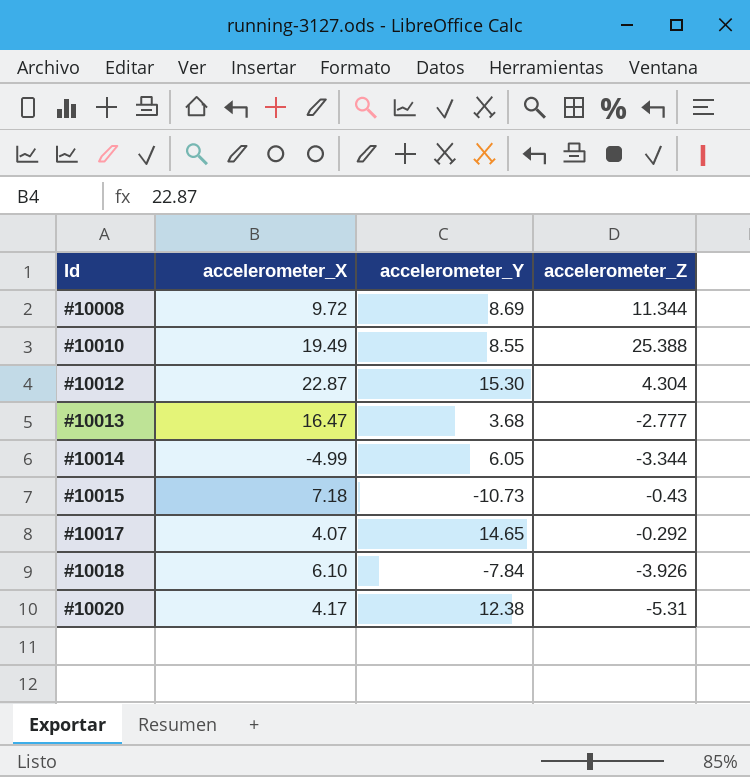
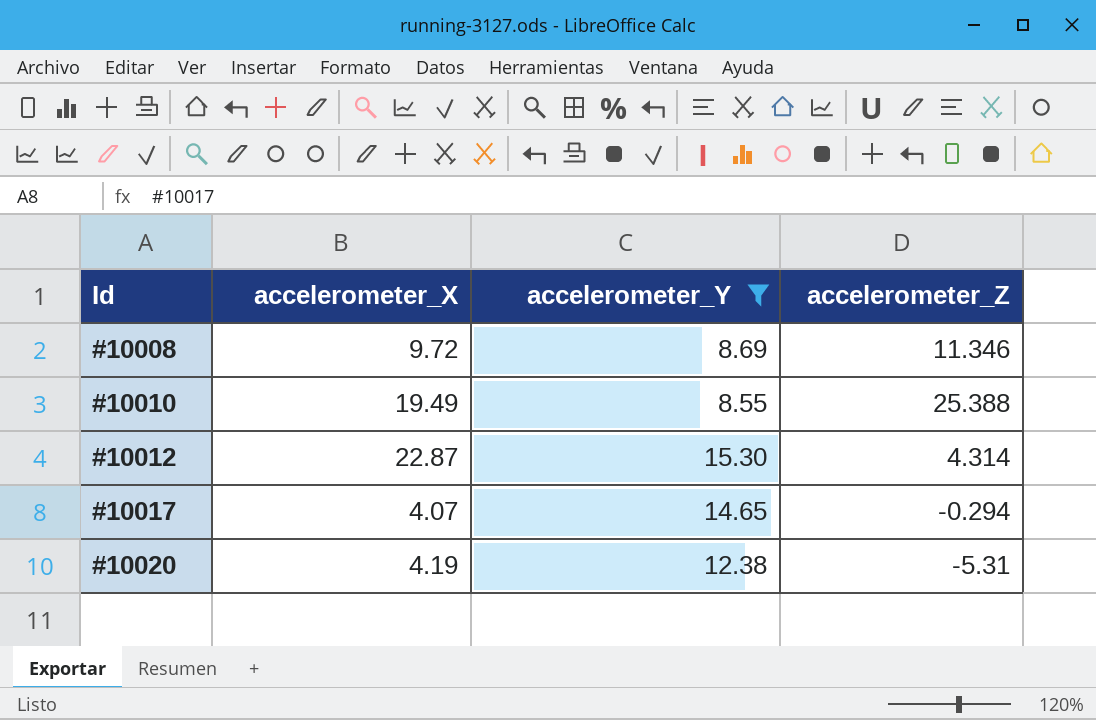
filter: none -> accelerometer_Y >= 8.55
#10008 | accelerometer_Z: 11.344 -> 11.346
#10012 | accelerometer_Z: 4.304 -> 4.314
#10017 | accelerometer_Z: -0.292 -> -0.294
#10020 | accelerometer_X: 4.17 -> 4.19

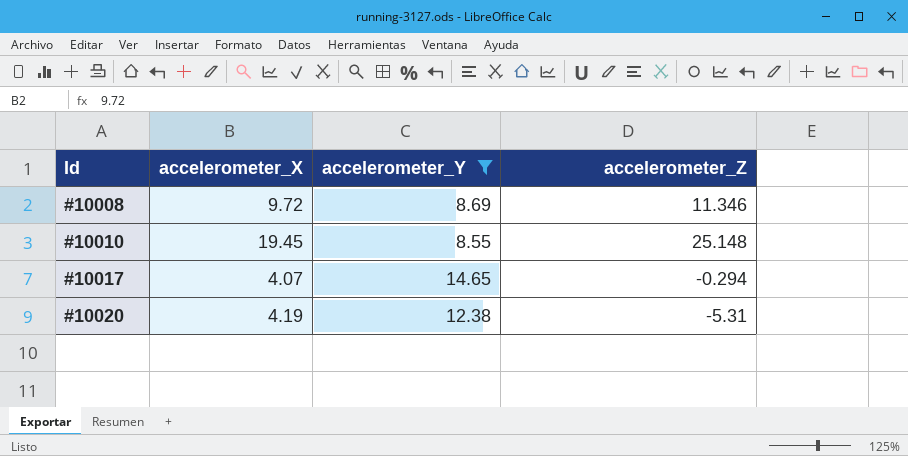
row #10012: 22.87 | 15.30 | 4.314 -> none
#10010 | accelerometer_X: 19.49 -> 19.45
#10010 | accelerometer_Z: 25.388 -> 25.148

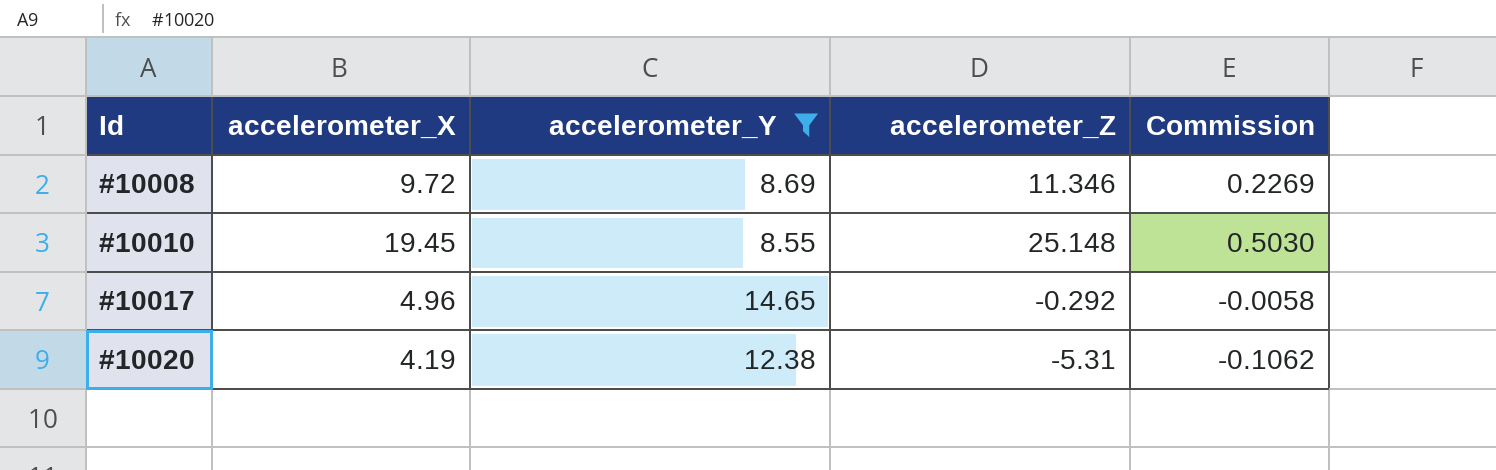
column Commission | formula: none -> [accelerometer_Z] * 0.02
#10017 | accelerometer_X: 4.07 -> 4.96
#10017 | accelerometer_Z: -0.294 -> -0.292

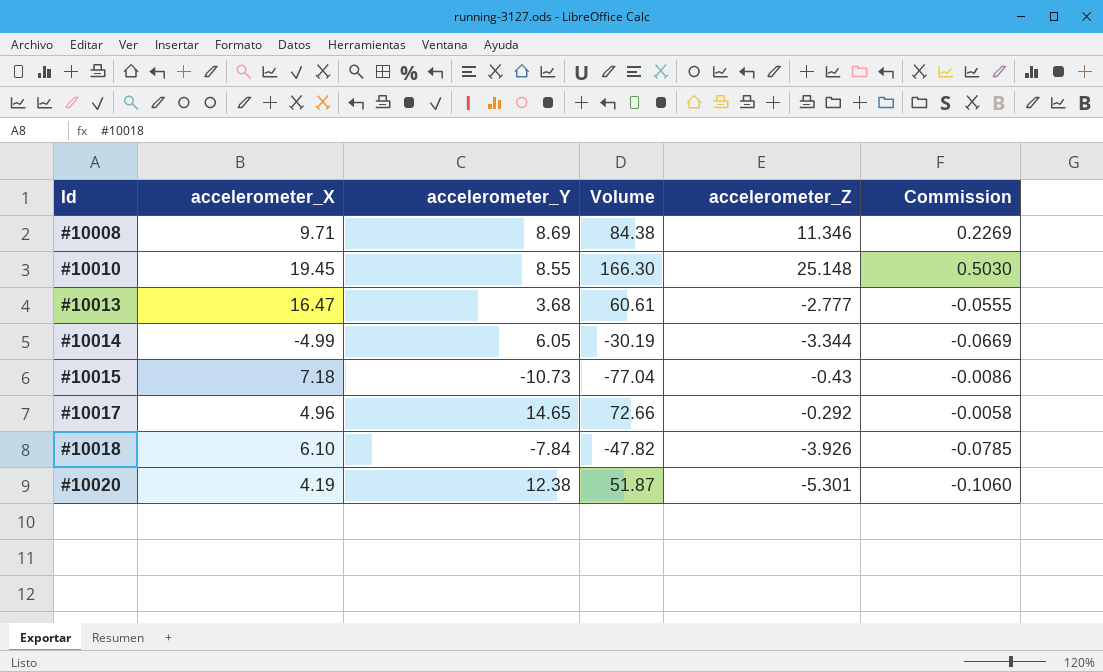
filter: accelerometer_Y >= 8.55 -> none
column Volume | formula: none -> [accelerometer_X] * [accelerometer_Y]
#10008 | accelerometer_X: 9.72 -> 9.71
#10020 | accelerometer_Z: -5.31 -> -5.301
#10020 | Commission: -0.1062 -> -0.1060

